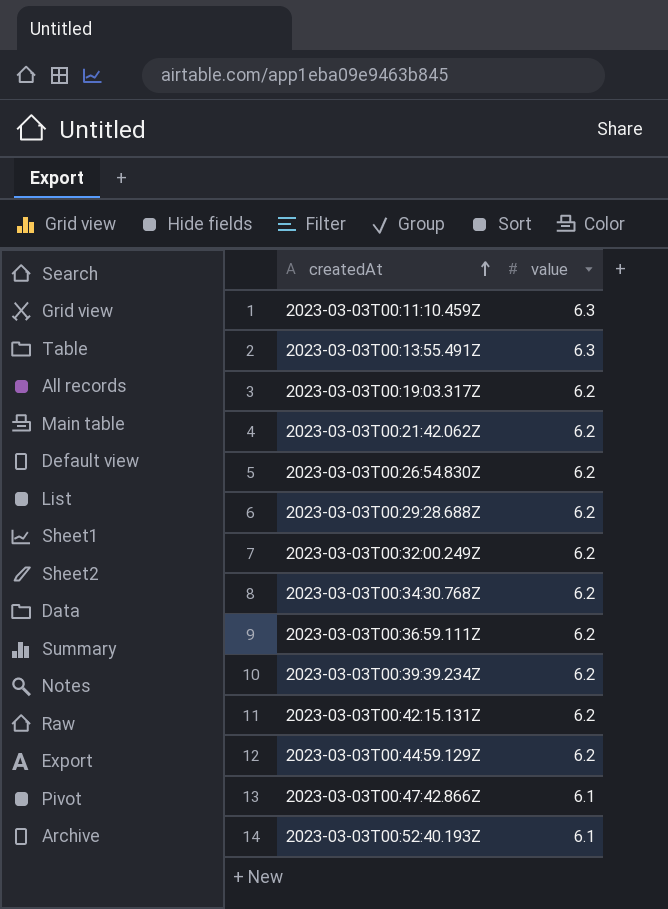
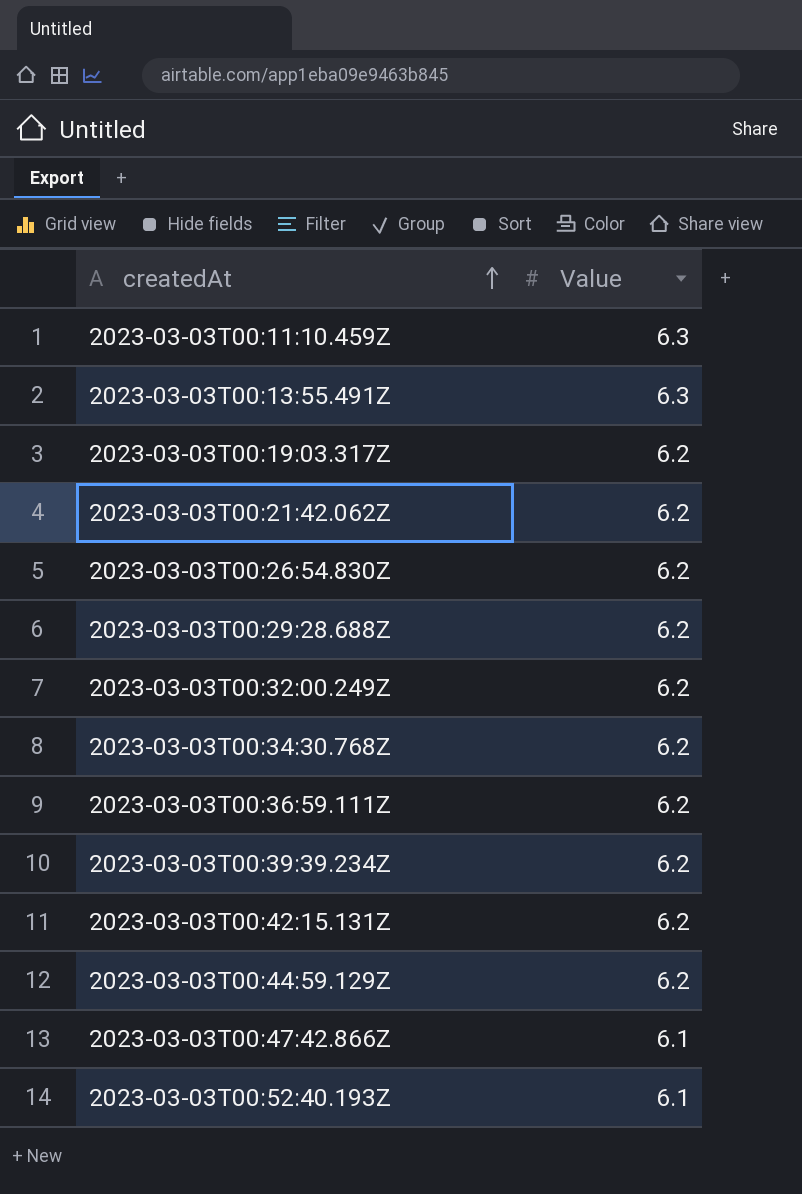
column name: value -> Value

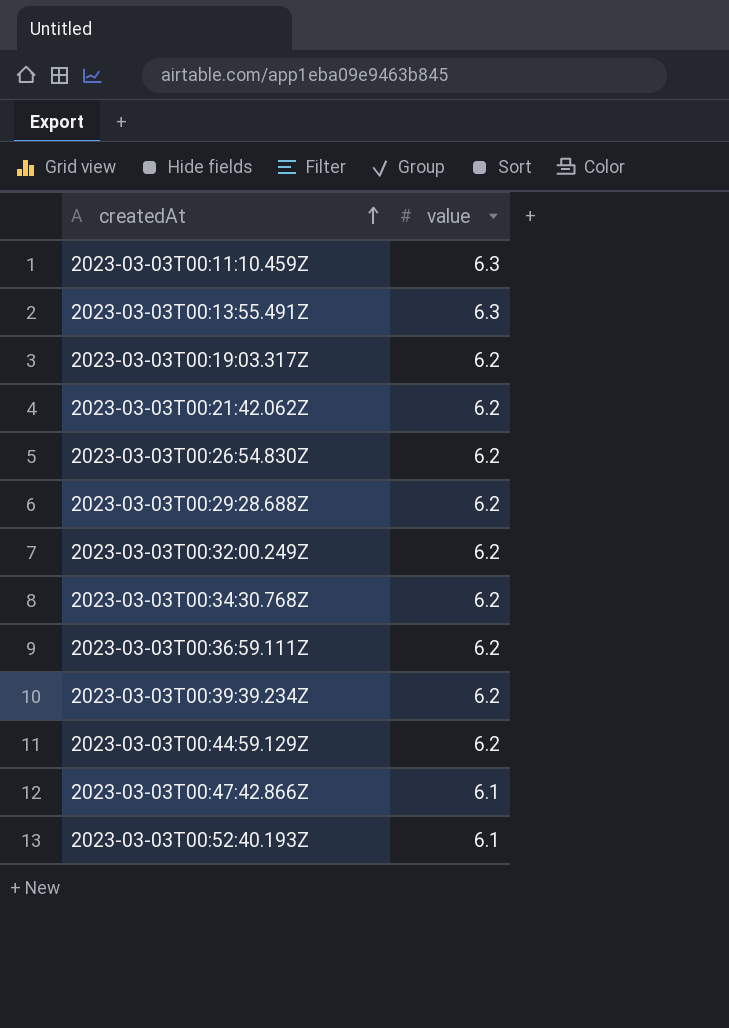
column name: Value -> value
row 2023-03-03T00:42:15.131Z: 6.2 -> none

